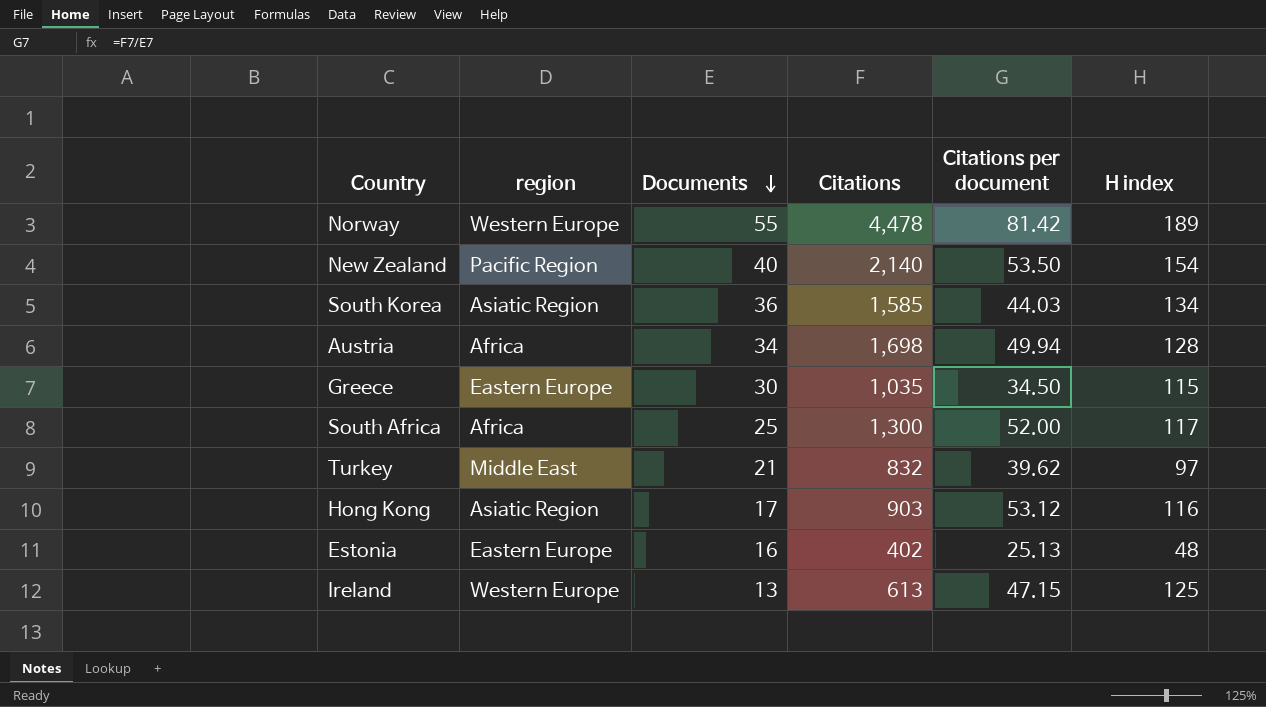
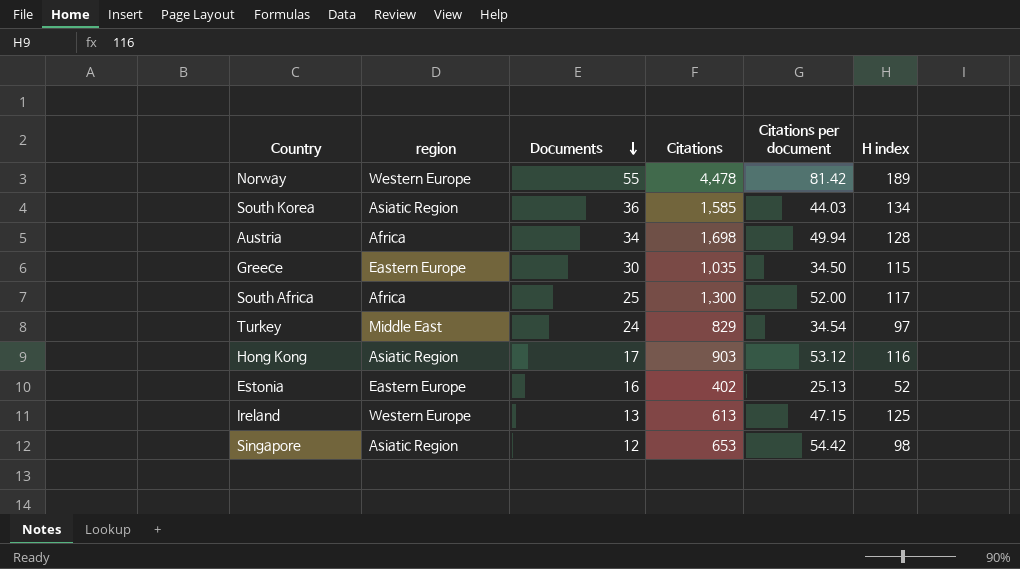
row New Zealand: Pacific Region | 40 | 2,140 | 53.50 | 154 -> none
Turkey | Documents: 21 -> 24
Turkey | Citations: 832 -> 829
Turkey | Citations per document: 39.62 -> 34.54
Estonia | H index: 48 -> 52
row Singapore: none -> Asiatic Region | 12 | 653 | 54.42 | 98

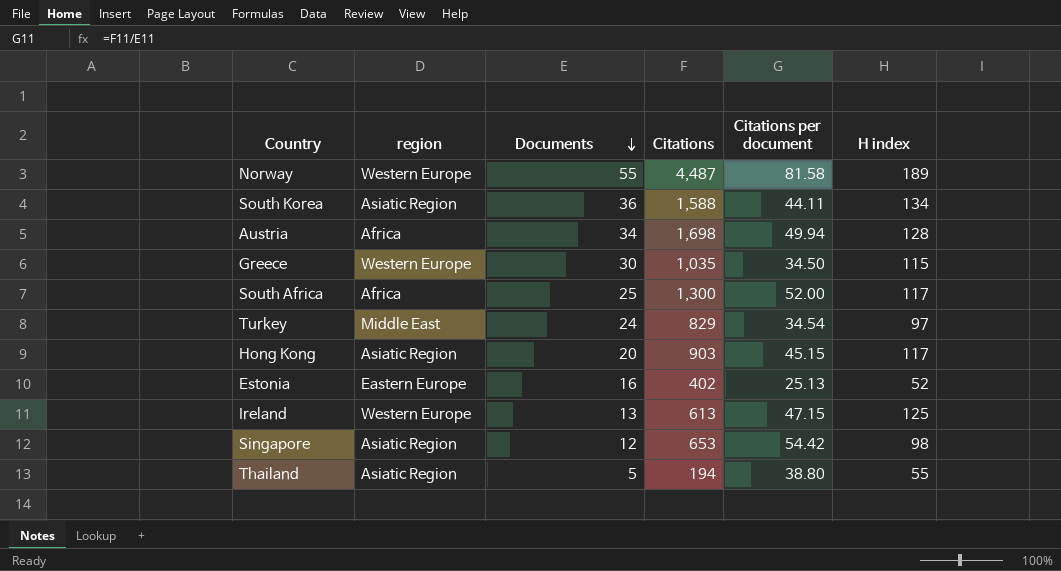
Norway | Citations: 4,478 -> 4,487
Norway | Citations per document: 81.42 -> 81.58
South Korea | Citations: 1,585 -> 1,588
South Korea | Citations per document: 44.03 -> 44.11
Greece | region: Eastern Europe -> Western Europe
Hong Kong | Documents: 17 -> 20
Hong Kong | Citations per document: 53.12 -> 45.15
Hong Kong | H index: 116 -> 117
row Thailand: none -> Asiatic Region | 5 | 194 | 38.80 | 55

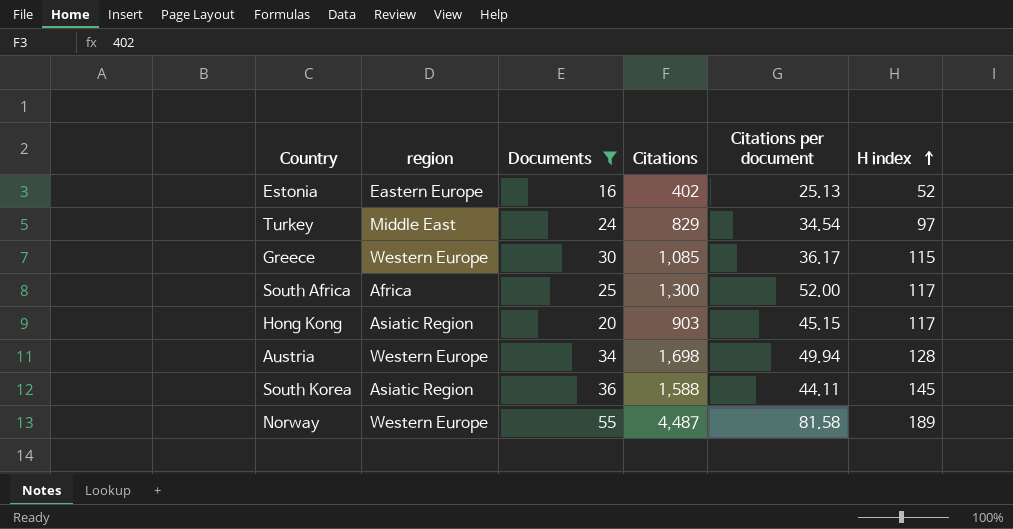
filter: none -> Documents >= 16
row order: Documents descending -> H index ascending
Greece | Citations: 1,035 -> 1,085
Greece | Citations per document: 34.50 -> 36.17
Austria | region: Africa -> Western Europe
South Korea | H index: 134 -> 145

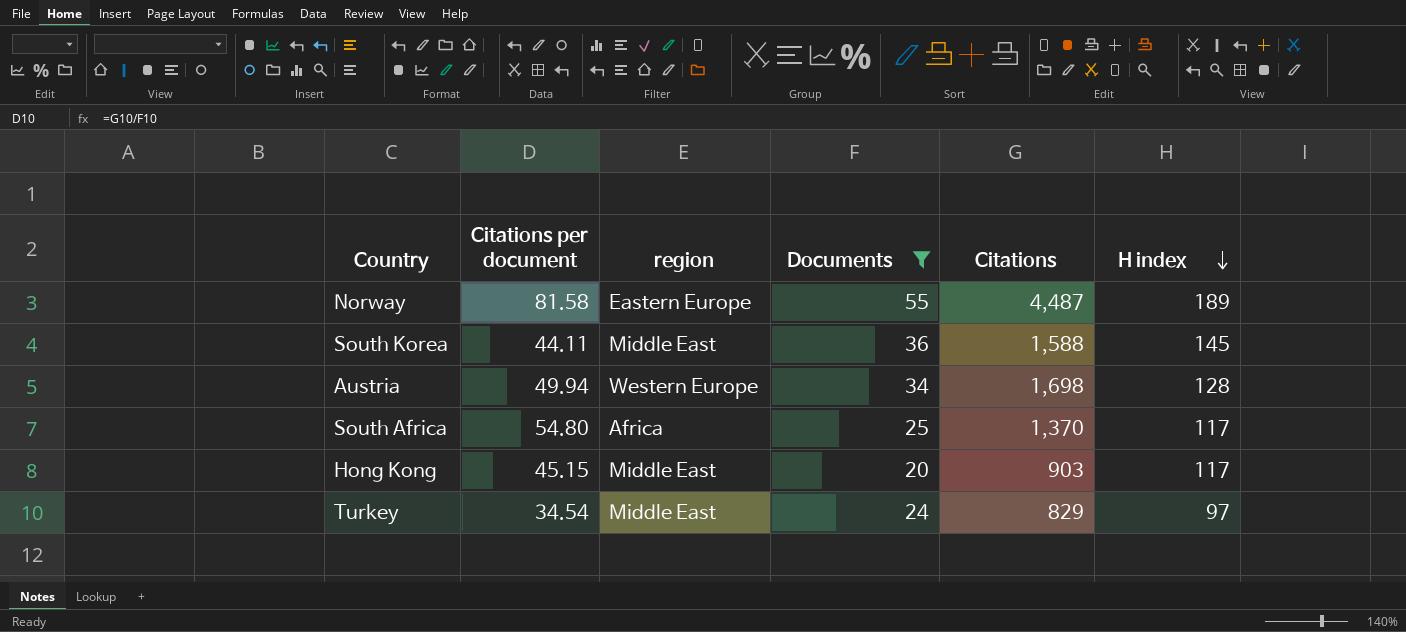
row order: H index ascending -> H index descending
column Citations per document | position: 5 -> 2
row Estonia: Eastern Europe | 16 | 402 | 25.13 | 52 -> none
row Greece: Western Europe | 30 | 1,085 | 36.17 | 115 -> none
Norway | region: Western Europe -> Eastern Europe
South Korea | region: Asiatic Region -> Middle East
South Africa | Citations per document: 52.00 -> 54.80
South Africa | Citations: 1,300 -> 1,370
Hong Kong | region: Asiatic Region -> Middle East

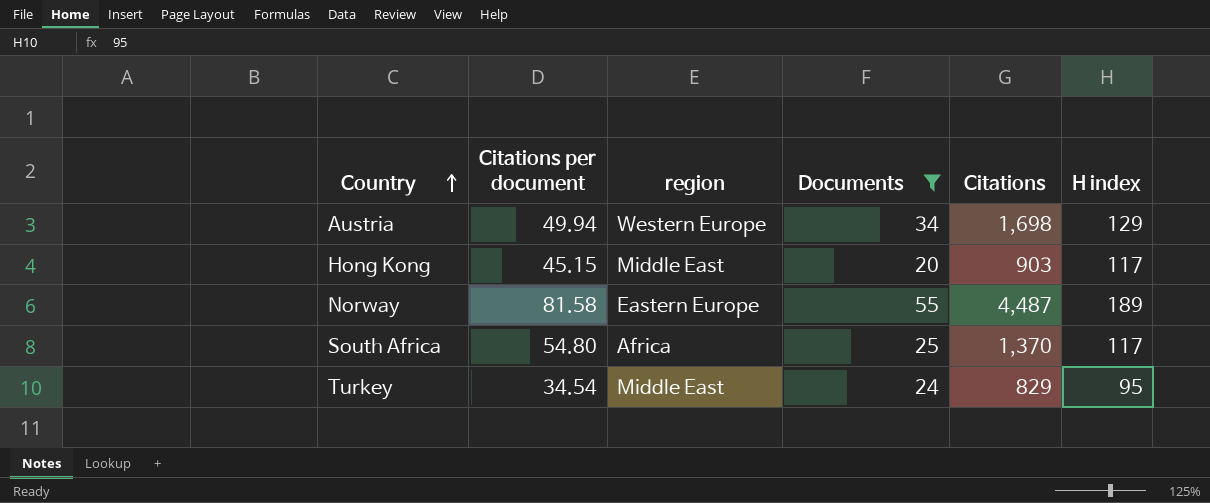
row order: H index descending -> Country ascending
row South Korea: 44.11 | Middle East | 36 | 1,588 | 145 -> none
Austria | H index: 128 -> 129
Turkey | H index: 97 -> 95

